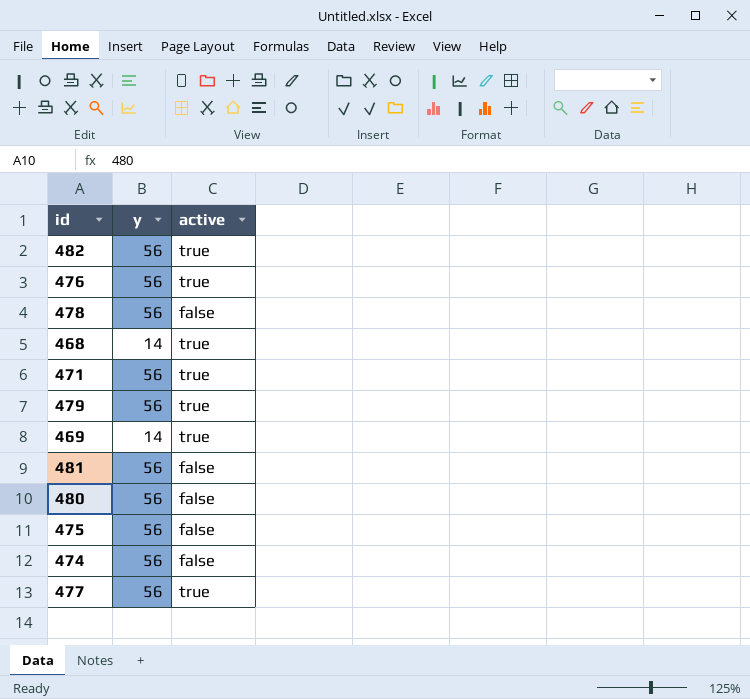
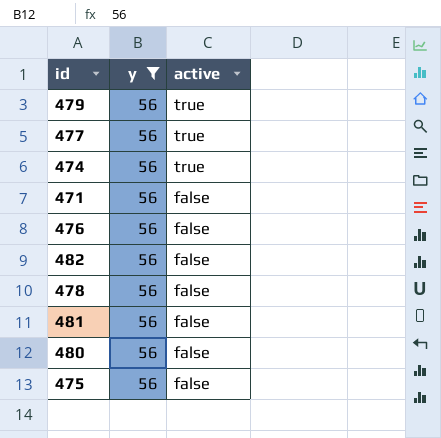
filter: none -> y = 56
row order: none -> active descending
474 | active: false -> true
471 | active: true -> false
476 | active: true -> false
482 | active: true -> false

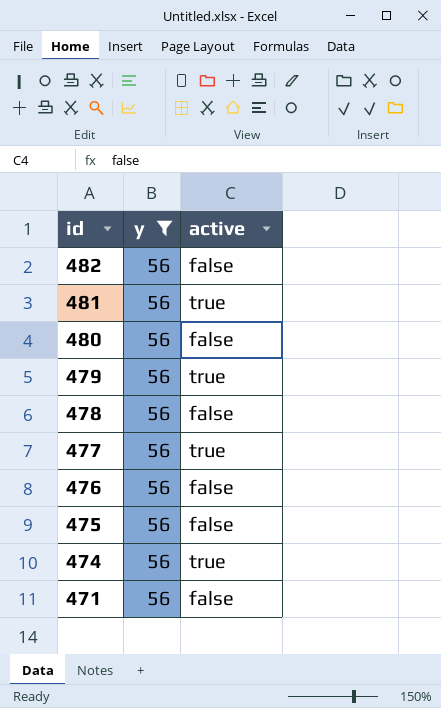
row order: active descending -> id descending
481 | active: false -> true

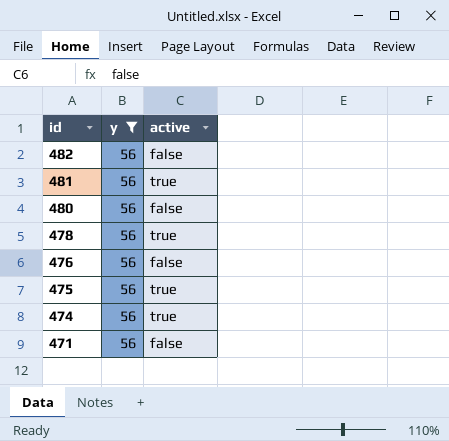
row 479: 56 | true -> none
row 477: 56 | true -> none
478 | active: false -> true
475 | active: false -> true

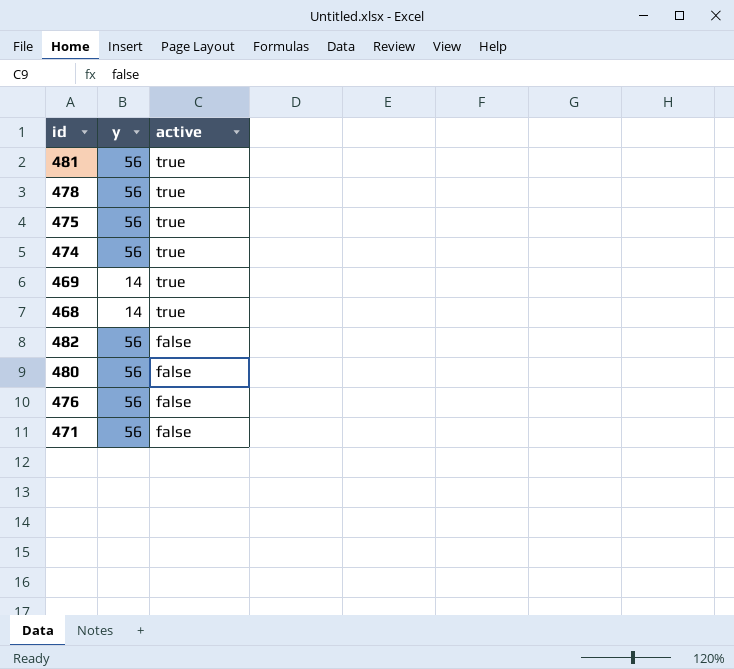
filter: y = 56 -> none
row order: id descending -> active descending

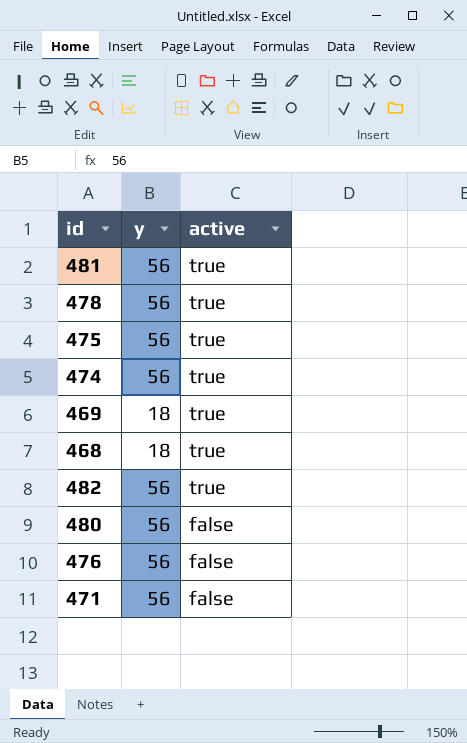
469 | y: 14 -> 18
468 | y: 14 -> 18
482 | active: false -> true

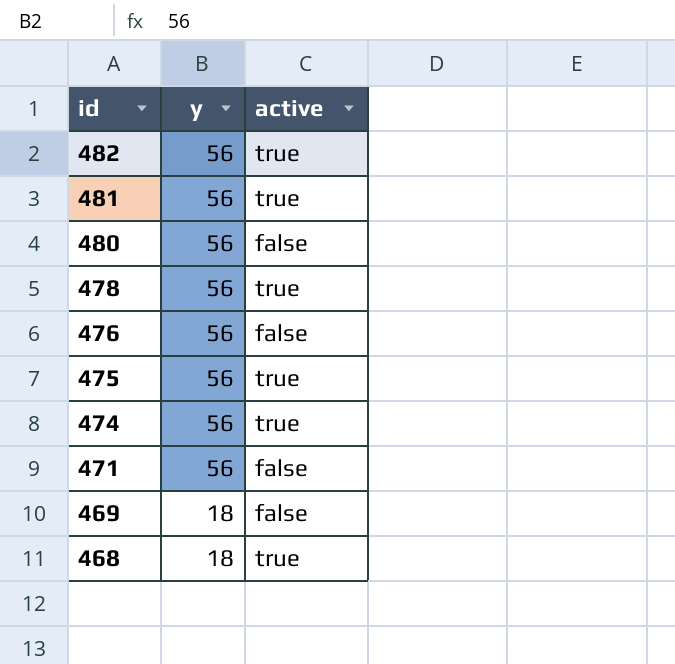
row order: active descending -> id descending
469 | active: true -> false

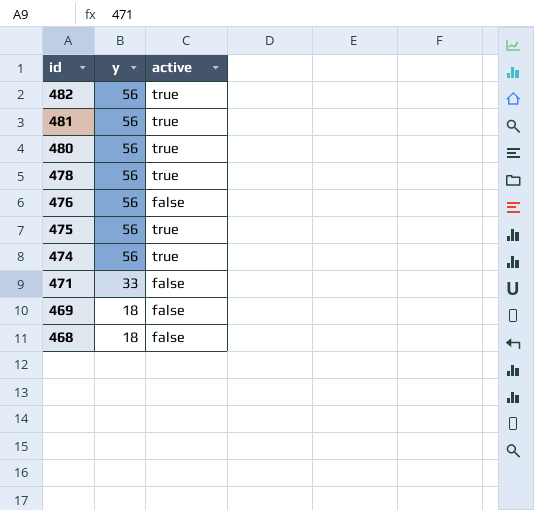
480 | active: false -> true
471 | y: 56 -> 33
468 | active: true -> false

